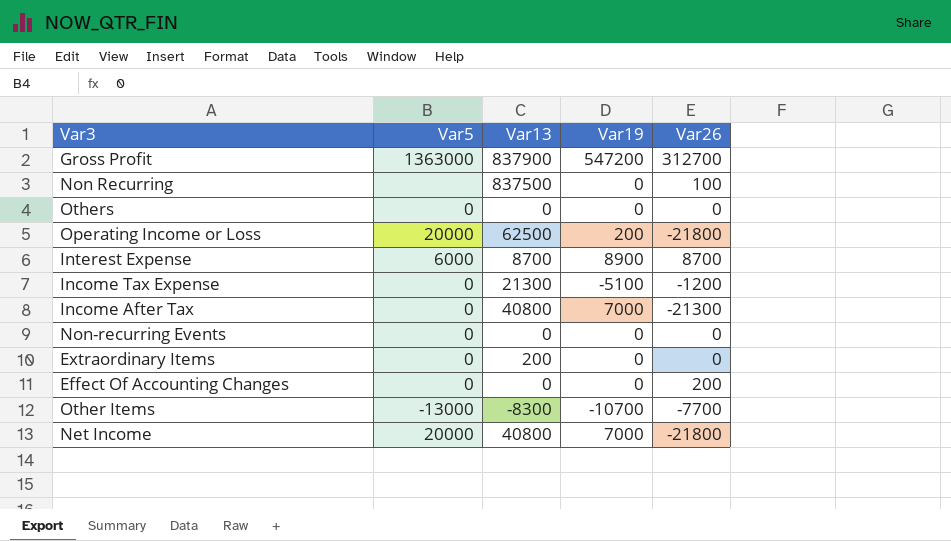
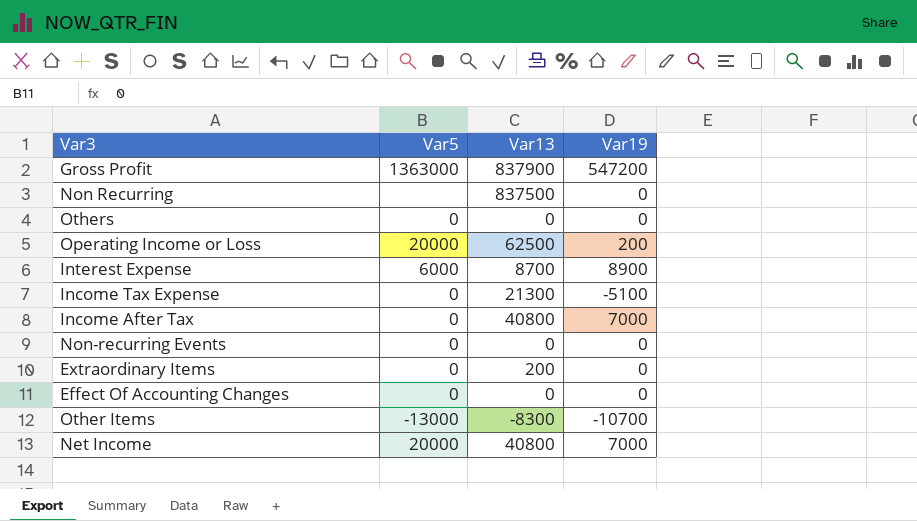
column Var26 | position: 5 -> none

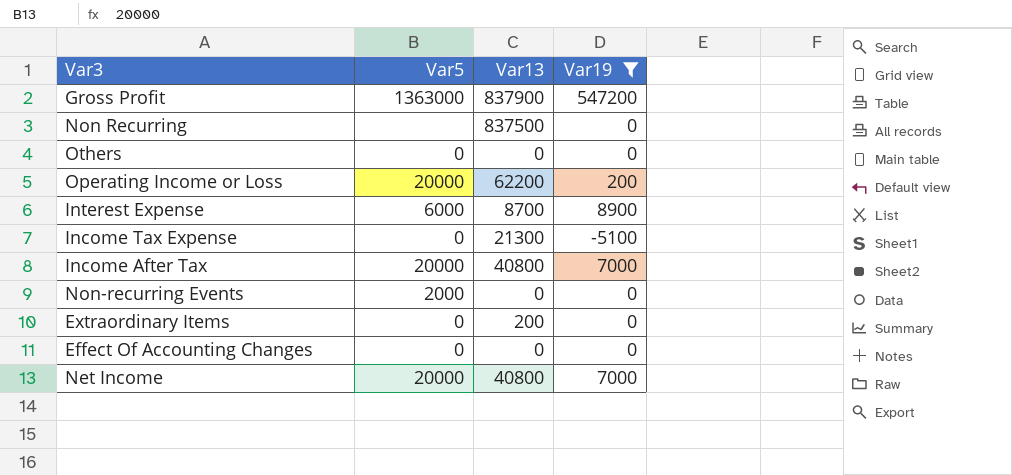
filter: none -> Var19 != -10700
Operating Income or Loss | Var13: 62500 -> 62200
Income After Tax | Var5: 0 -> 20000
Non-recurring Events | Var5: 0 -> 2000

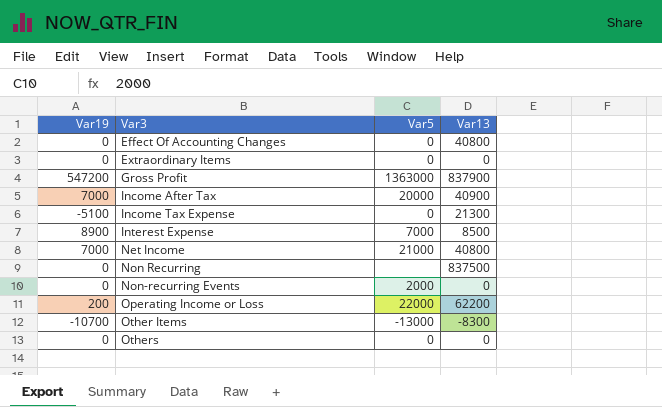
filter: Var19 != -10700 -> none
row order: none -> Var3 ascending
column Var19 | position: 4 -> 1
Effect Of Accounting Changes | Var13: 0 -> 40800
Extraordinary Items | Var13: 200 -> 0
Income After Tax | Var13: 40800 -> 40900
Interest Expense | Var5: 6000 -> 7000
Interest Expense | Var13: 8700 -> 8500
Net Income | Var5: 20000 -> 21000
Operating Income or Loss | Var5: 20000 -> 22000

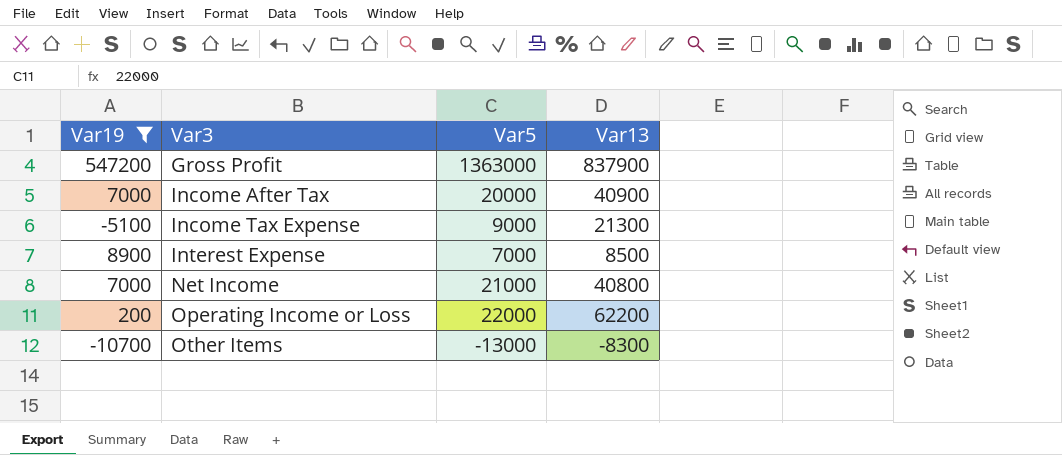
filter: none -> Var19 != 0
Income Tax Expense | Var5: 0 -> 9000

